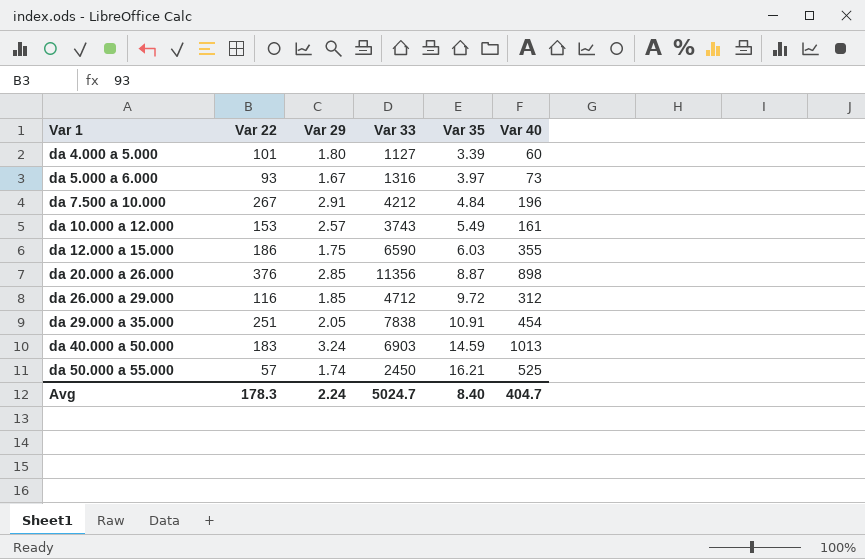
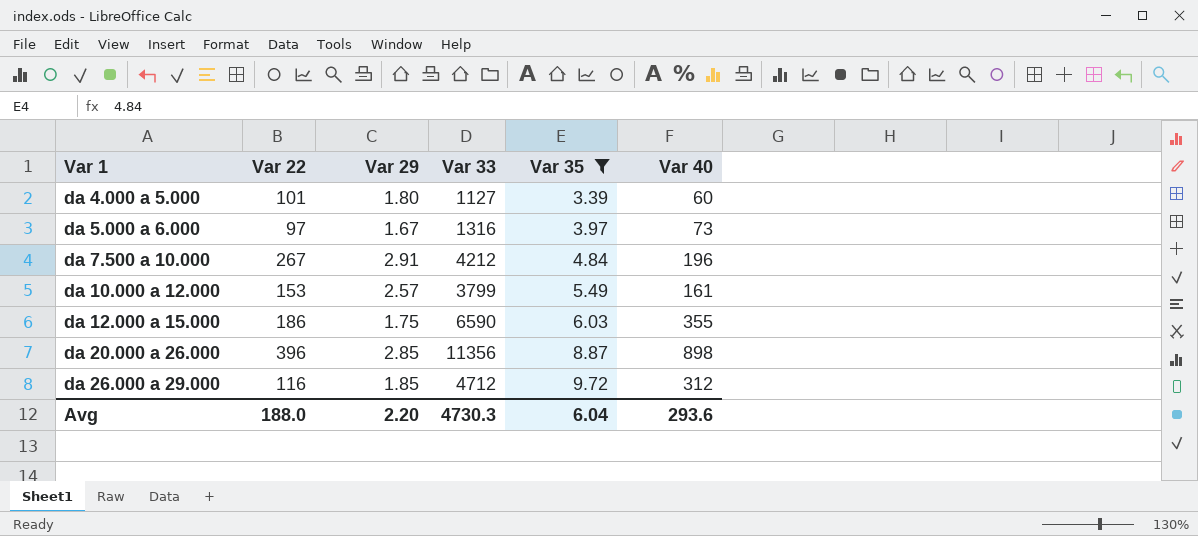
filter: none -> Var 35 <= 9.72
da 5.000 a 6.000 | Var 22: 93 -> 97
da 10.000 a 12.000 | Var 33: 3743 -> 3799
da 20.000 a 26.000 | Var 22: 376 -> 396
Avg | Var 22: 178.3 -> 188.0
Avg | Var 29: 2.24 -> 2.20
Avg | Var 33: 5024.7 -> 4730.3
Avg | Var 35: 8.40 -> 6.04
Avg | Var 40: 404.7 -> 293.6

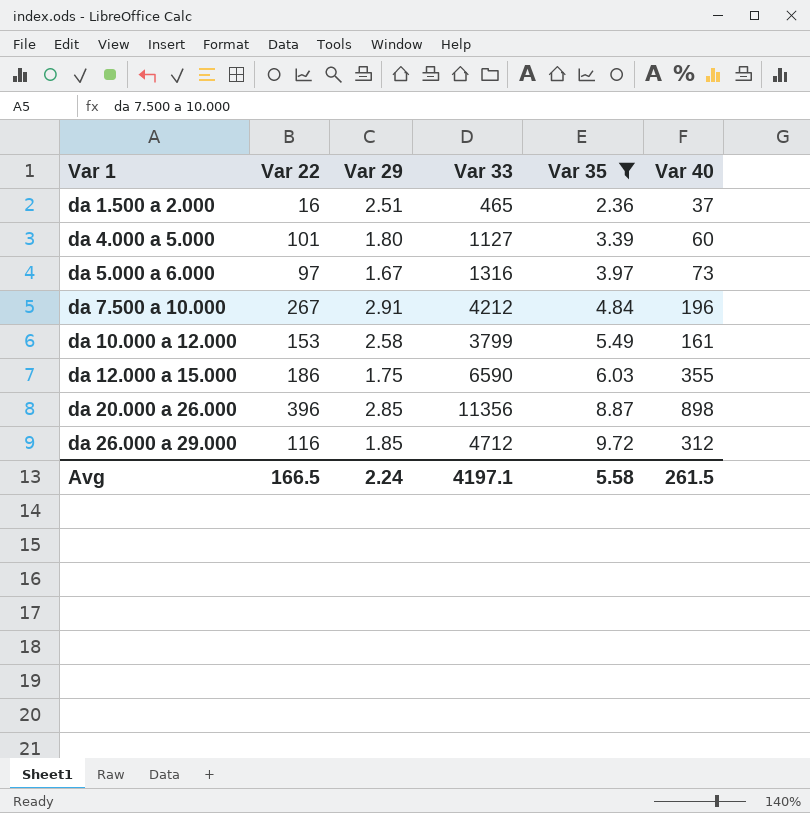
row da 1.500 a 2.000: none -> 16 | 2.51 | 465 | 2.36 | 37
da 10.000 a 12.000 | Var 29: 2.57 -> 2.58
Avg | Var 22: 188.0 -> 166.5
Avg | Var 29: 2.20 -> 2.24
Avg | Var 33: 4730.3 -> 4197.1
Avg | Var 35: 6.04 -> 5.58
Avg | Var 40: 293.6 -> 261.5

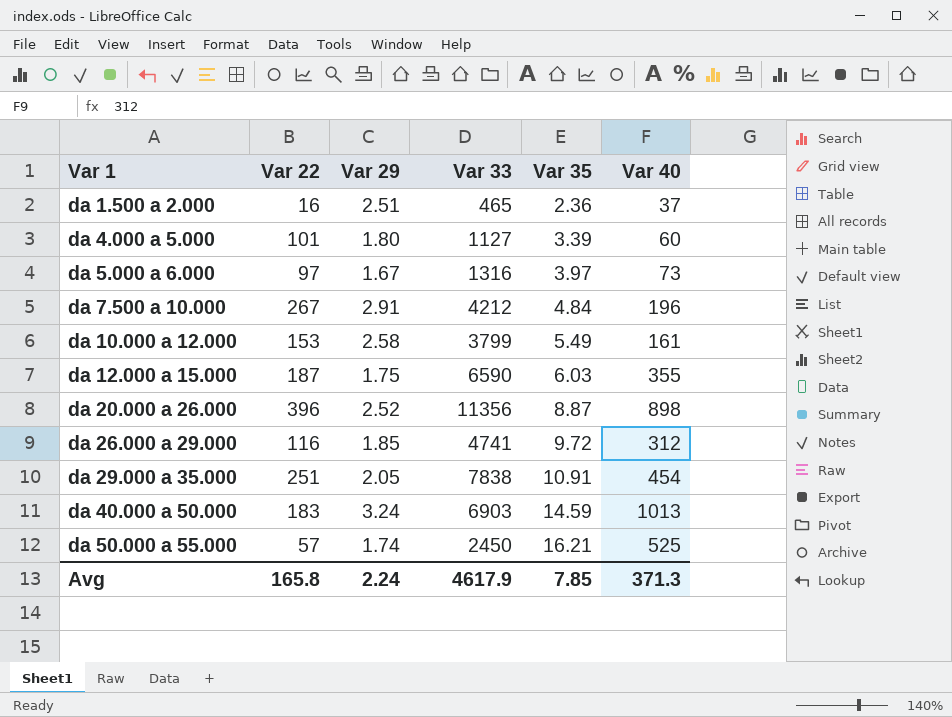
filter: Var 35 <= 9.72 -> none
da 12.000 a 15.000 | Var 22: 186 -> 187
da 20.000 a 26.000 | Var 29: 2.85 -> 2.52
da 26.000 a 29.000 | Var 33: 4712 -> 4741
Avg | Var 22: 166.5 -> 165.8
Avg | Var 33: 4197.1 -> 4617.9
Avg | Var 35: 5.58 -> 7.85
Avg | Var 40: 261.5 -> 371.3

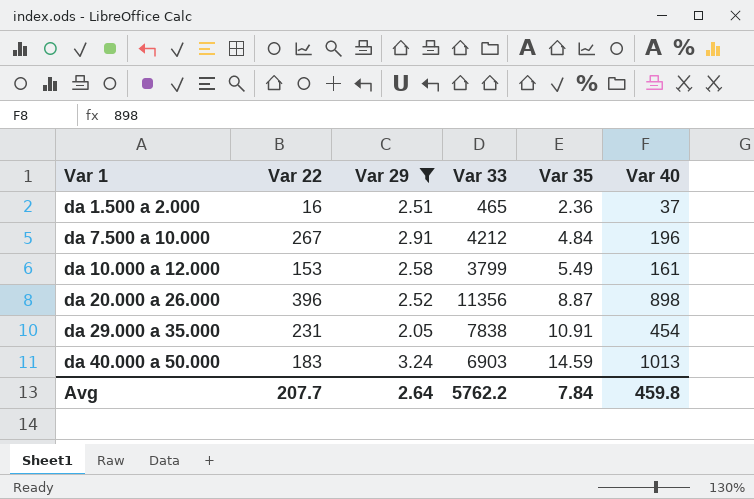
filter: none -> Var 29 >= 2.05
da 29.000 a 35.000 | Var 22: 251 -> 231
Avg | Var 22: 165.8 -> 207.7
Avg | Var 29: 2.24 -> 2.64
Avg | Var 33: 4617.9 -> 5762.2
Avg | Var 35: 7.85 -> 7.84
Avg | Var 40: 371.3 -> 459.8

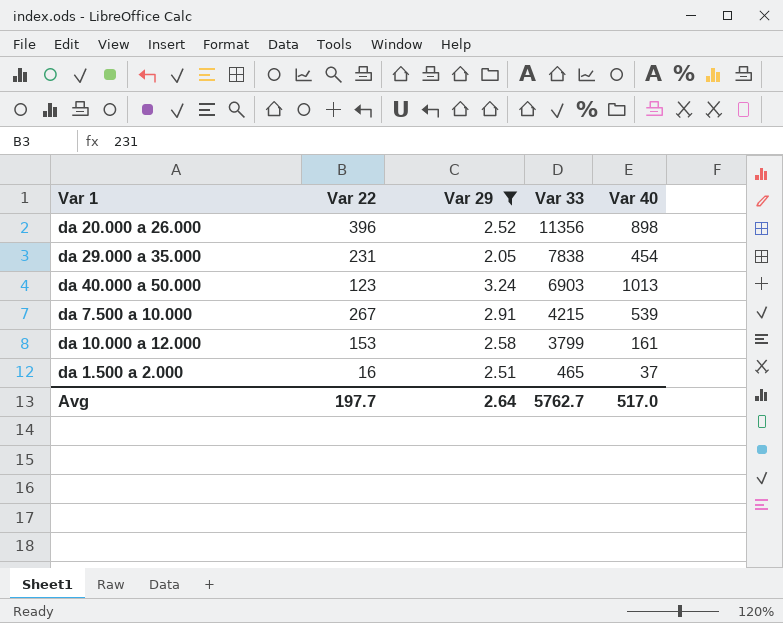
row order: Var 1 ascending -> Var 33 descending
column Var 35 | position: 5 -> none
da 40.000 a 50.000 | Var 22: 183 -> 123
da 7.500 a 10.000 | Var 33: 4212 -> 4215
da 7.500 a 10.000 | Var 40: 196 -> 539
Avg | Var 22: 207.7 -> 197.7
Avg | Var 33: 5762.2 -> 5762.7
Avg | Var 40: 459.8 -> 517.0

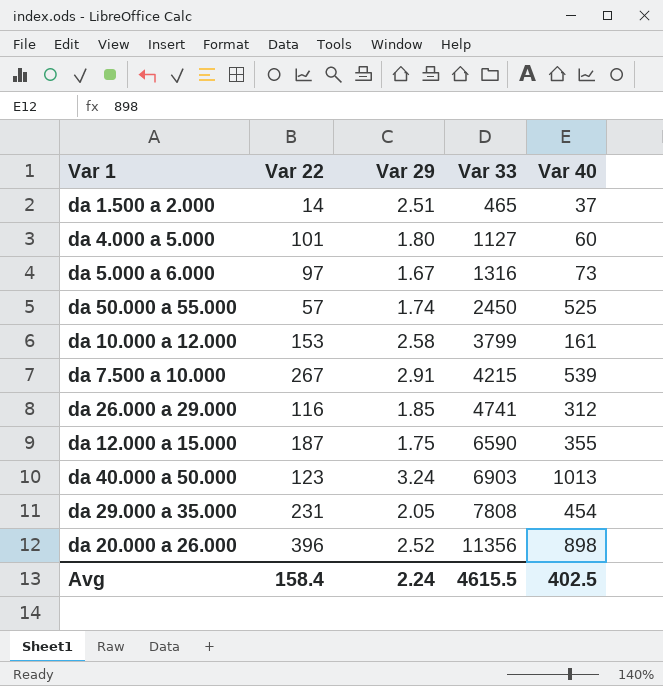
filter: Var 29 >= 2.05 -> none
row order: Var 33 descending -> Var 33 ascending
da 1.500 a 2.000 | Var 22: 16 -> 14
da 29.000 a 35.000 | Var 33: 7838 -> 7808
Avg | Var 22: 197.7 -> 158.4
Avg | Var 29: 2.64 -> 2.24
Avg | Var 33: 5762.7 -> 4615.5
Avg | Var 40: 517.0 -> 402.5

